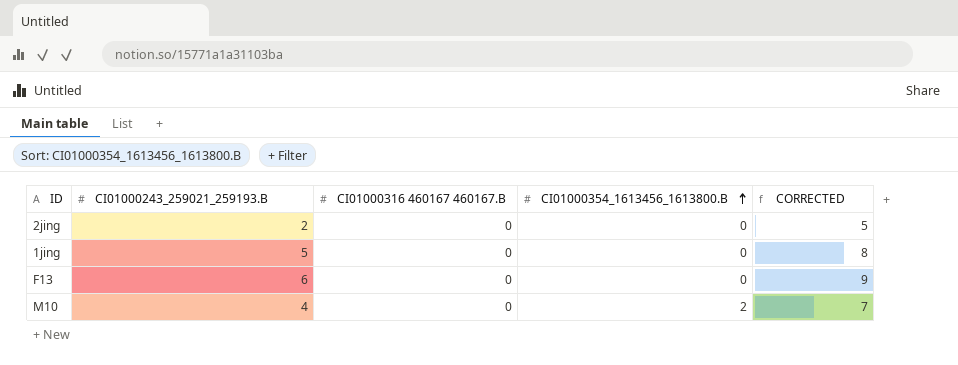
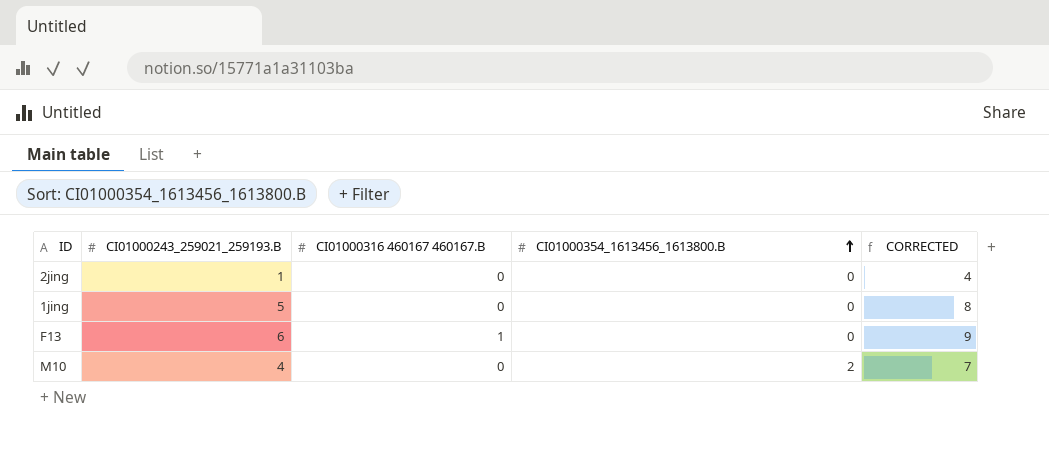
2jing | CI01000243_259021_259193.B: 2 -> 1
2jing | CORRECTED: 5 -> 4
F13 | CI01000316 460167 460167.B: 0 -> 1

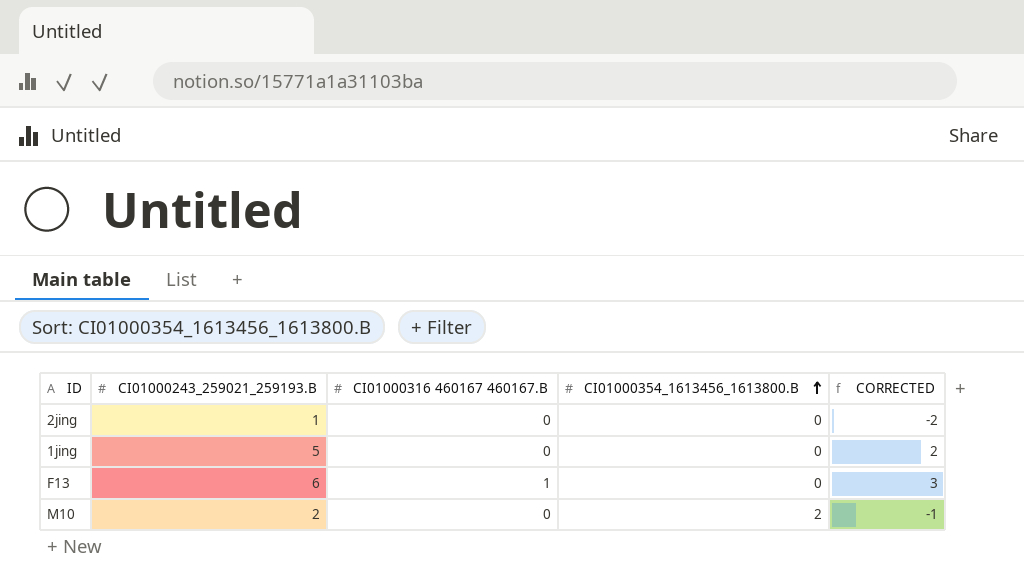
column CORRECTED | formula: [CI01000243_259021_259193.B] + 3 -> [CI01000243_259021_259193.B] - 3
M10 | CI01000243_259021_259193.B: 4 -> 2

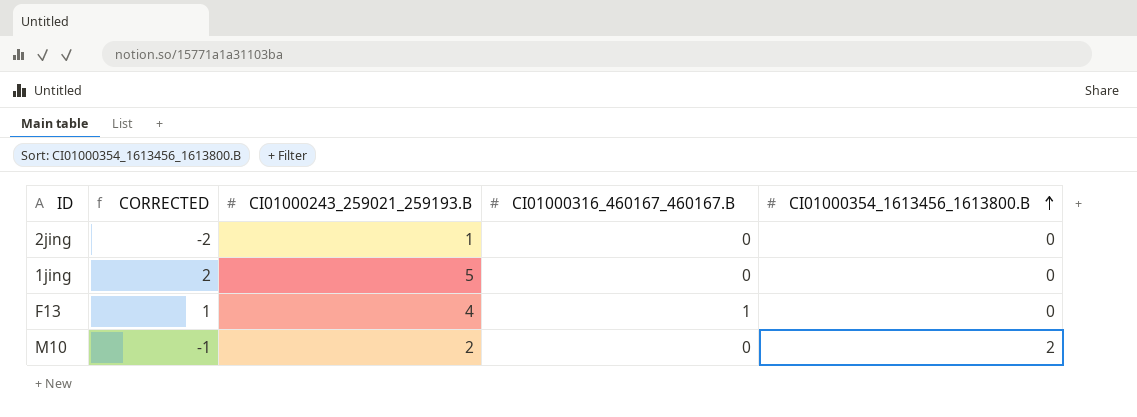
column CORRECTED | position: 5 -> 2
column name: CI01000316 460167 460167.B -> CI01000316_460167_460167.B
F13 | CORRECTED: 3 -> 1
F13 | CI01000243_259021_259193.B: 6 -> 4

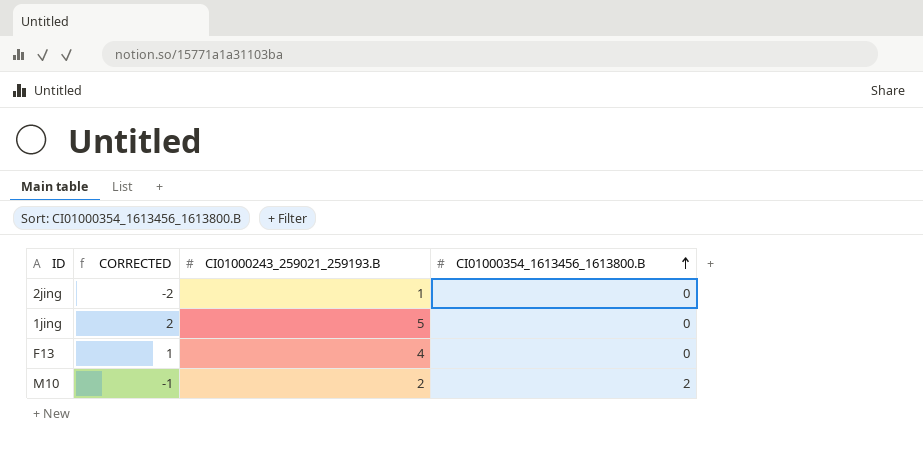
column CI01000316_460167_460167.B | position: 4 -> none

